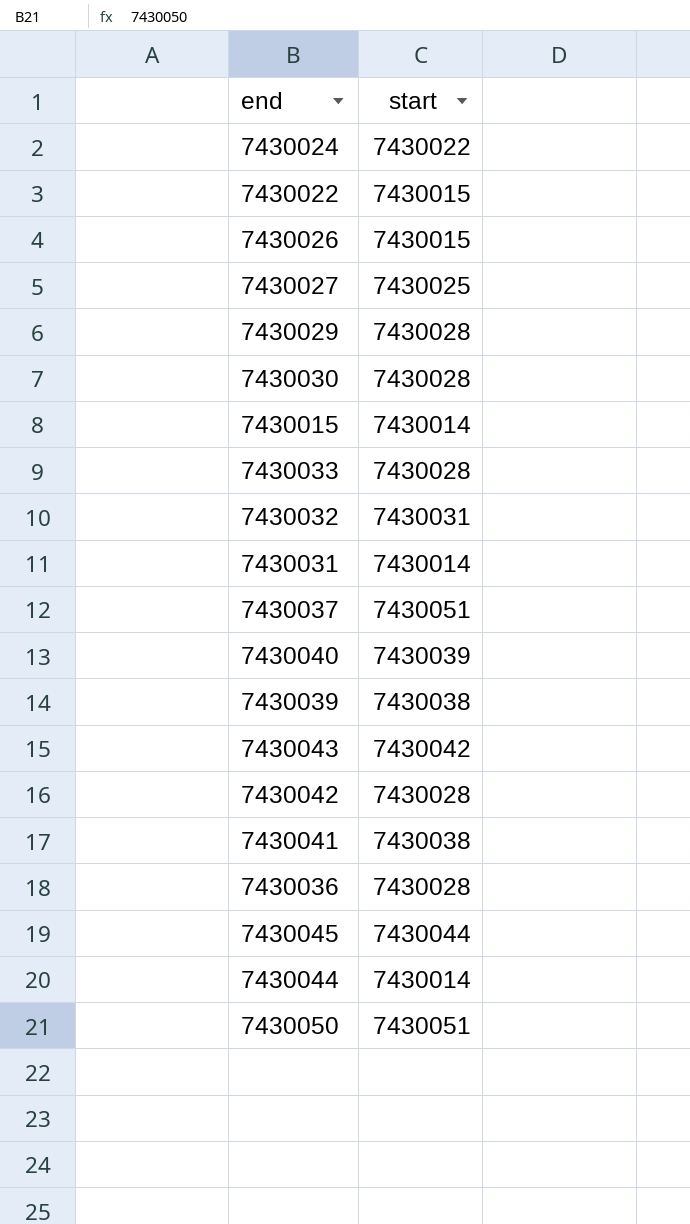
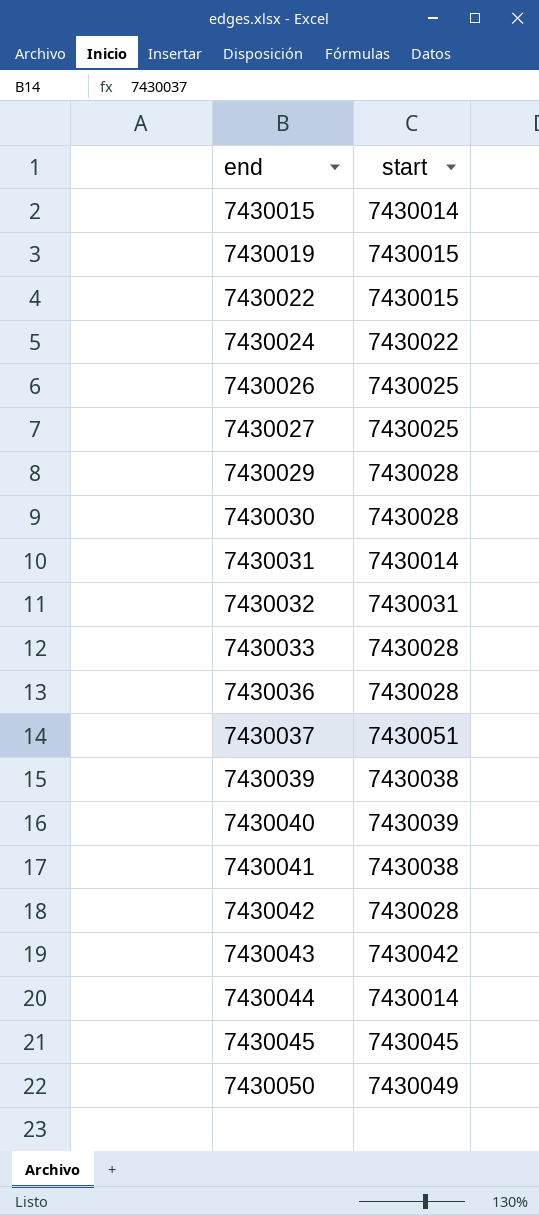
row order: none -> end ascending
row 7430019: none -> 7430015
7430026 | start: 7430015 -> 7430025
7430045 | start: 7430044 -> 7430045
7430050 | start: 7430051 -> 7430049

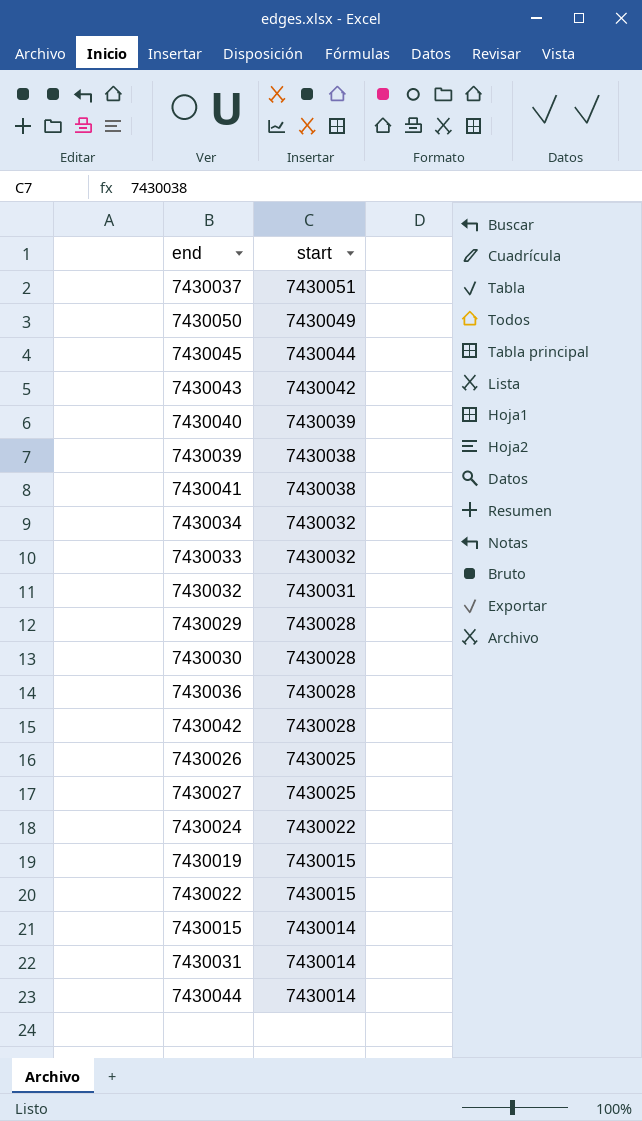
row order: end ascending -> start descending
7430045 | start: 7430045 -> 7430044
row 7430034: none -> 7430032
7430033 | start: 7430028 -> 7430032

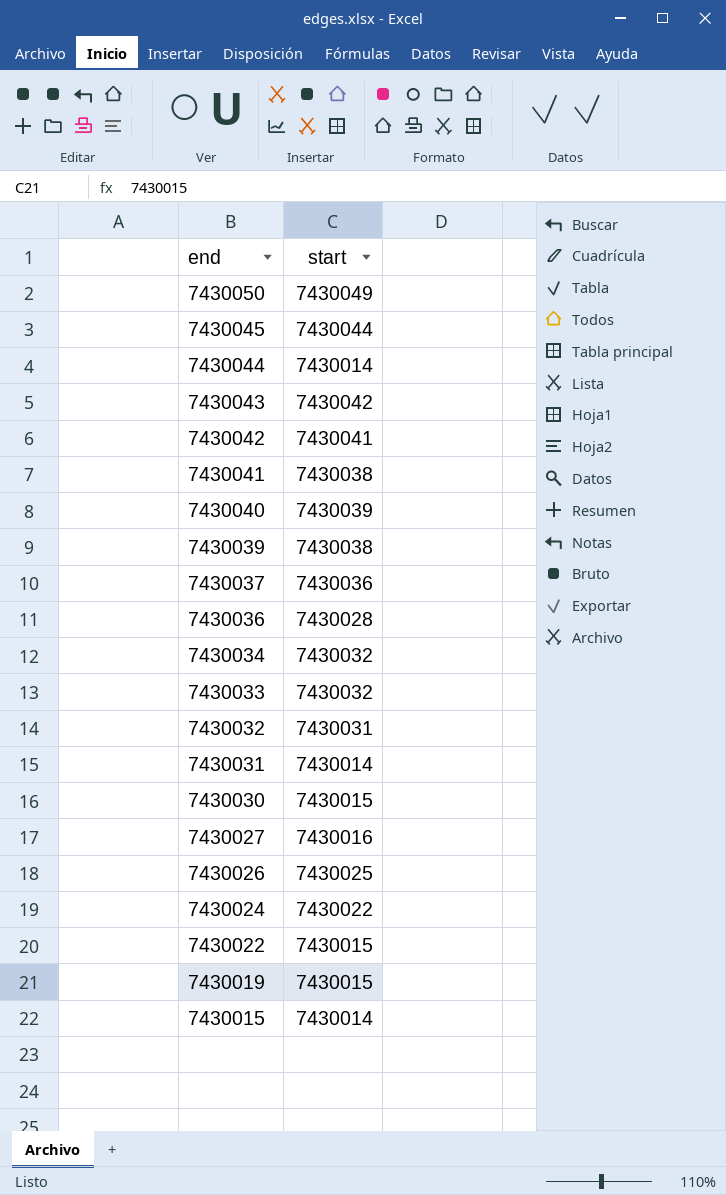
row order: start descending -> end descending
row 7430029: 7430028 -> none
7430042 | start: 7430028 -> 7430041
7430037 | start: 7430051 -> 7430036
7430030 | start: 7430028 -> 7430015
7430027 | start: 7430025 -> 7430016

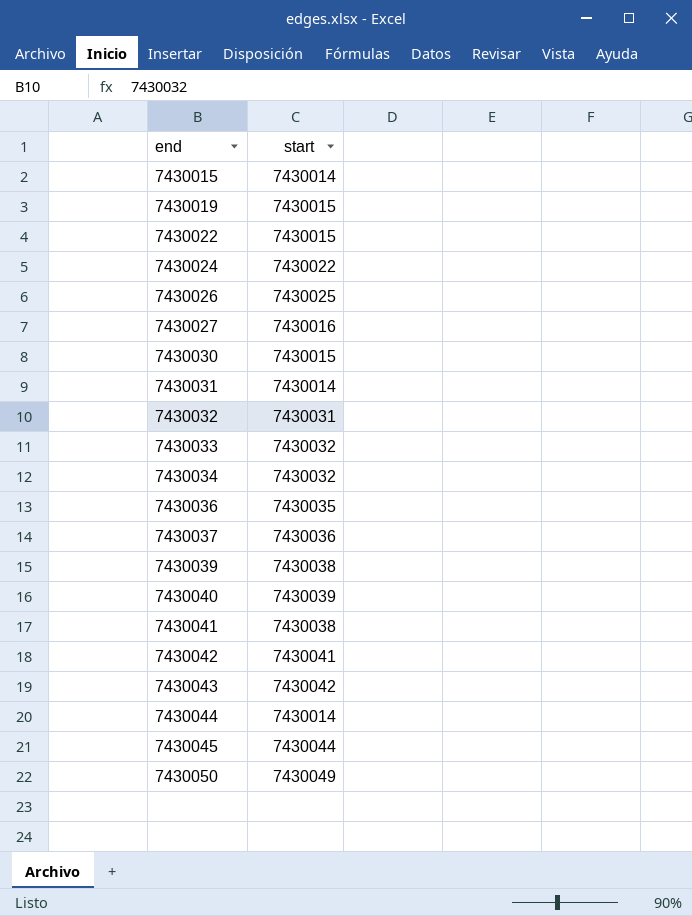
row order: end descending -> end ascending
7430036 | start: 7430028 -> 7430035

